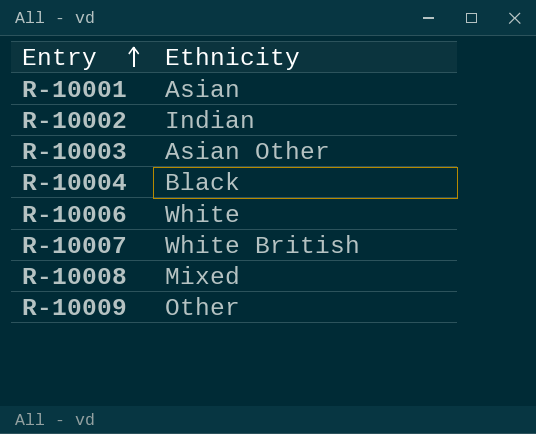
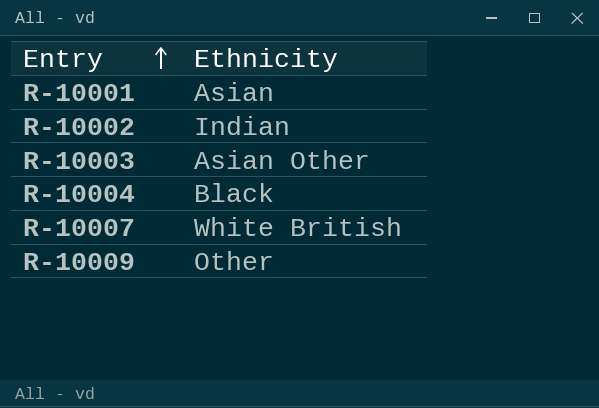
row R-10006: White -> none
row R-10008: Mixed -> none

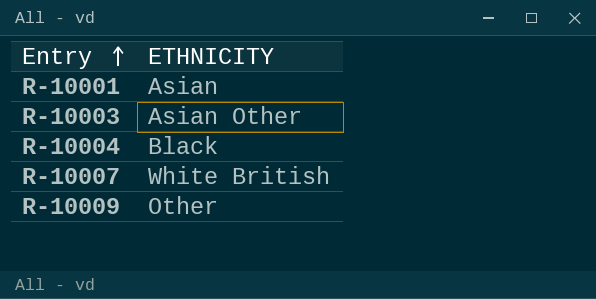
column name: Ethnicity -> ETHNICITY
row R-10002: Indian -> none

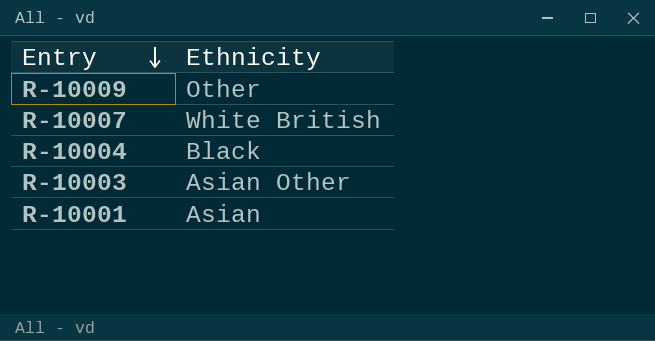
row order: Entry ascending -> Entry descending
column name: ETHNICITY -> Ethnicity

